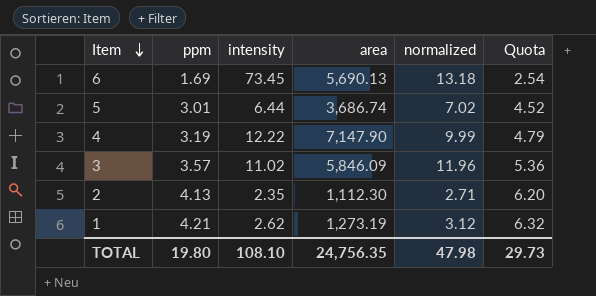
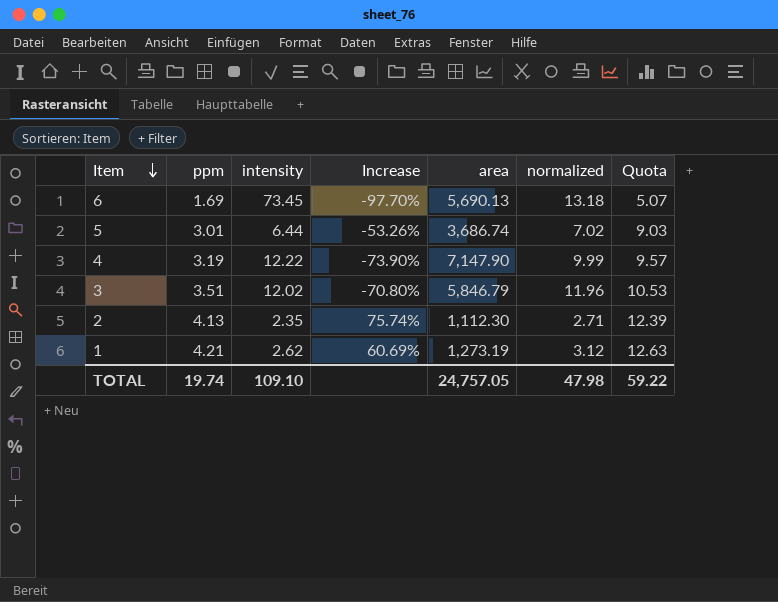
column Increase | formula: none -> ([ppm] - [intensity]) / [intensity]
column Quota | formula: [ppm] * 1.5 -> [ppm] * 3
3 | ppm: 3.57 -> 3.51
3 | intensity: 11.02 -> 12.02
3 | area: 5,846.09 -> 5,846.79
TOTAL | ppm: 19.80 -> 19.74
TOTAL | intensity: 108.10 -> 109.10
TOTAL | area: 24,756.35 -> 24,757.05
TOTAL | Quota: 29.73 -> 59.22

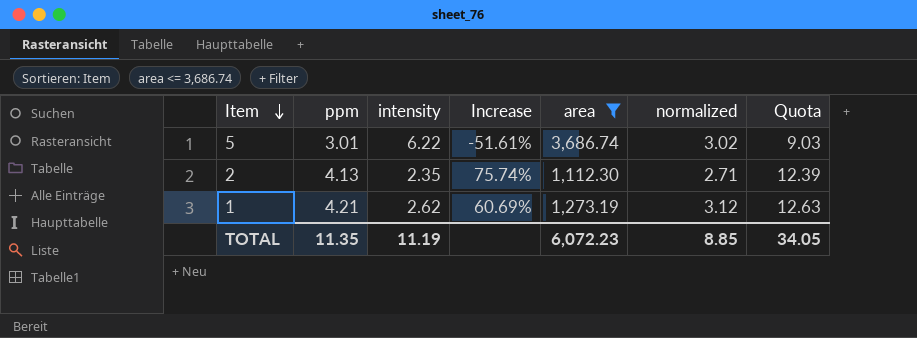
filter: none -> area <= 3,686.74
5 | intensity: 6.44 -> 6.22
5 | Increase: -53.26% -> -51.61%
5 | normalized: 7.02 -> 3.02
TOTAL | ppm: 19.74 -> 11.35
TOTAL | intensity: 109.10 -> 11.19
TOTAL | area: 24,757.05 -> 6,072.23
TOTAL | normalized: 47.98 -> 8.85
TOTAL | Quota: 59.22 -> 34.05

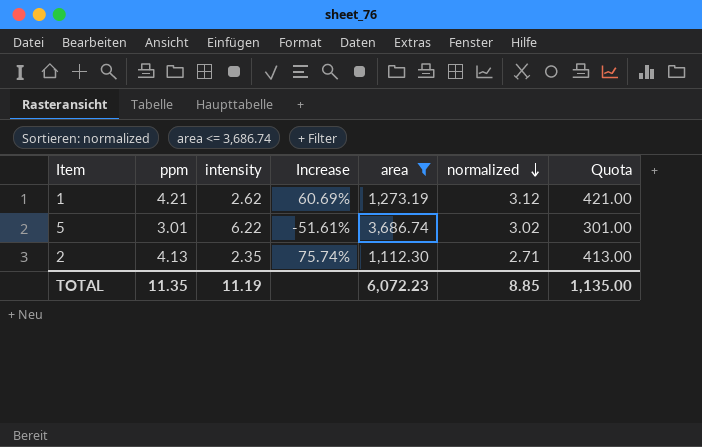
row order: Item descending -> normalized descending
column Quota | formula: [ppm] * 3 -> [ppm] * 100
TOTAL | Quota: 34.05 -> 1,135.00

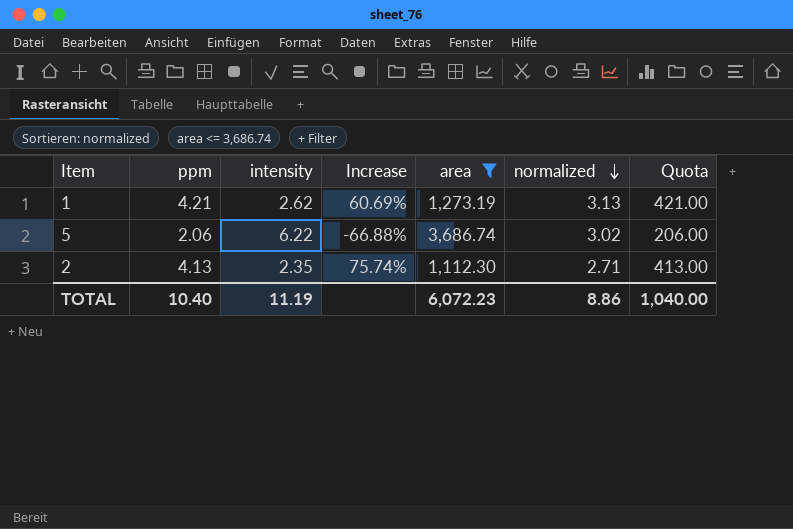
1 | normalized: 3.12 -> 3.13
5 | ppm: 3.01 -> 2.06
5 | Increase: -51.61% -> -66.88%
5 | Quota: 301.00 -> 206.00
TOTAL | ppm: 11.35 -> 10.40
TOTAL | normalized: 8.85 -> 8.86
TOTAL | Quota: 1,135.00 -> 1,040.00

